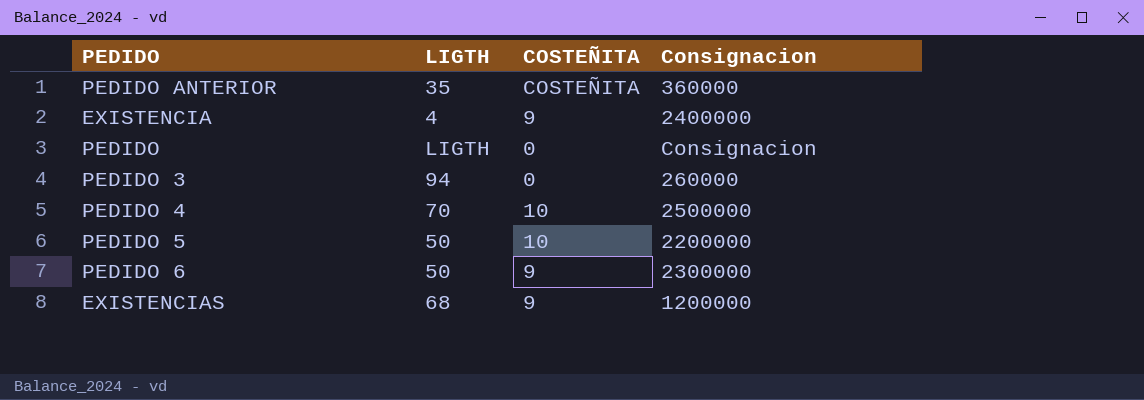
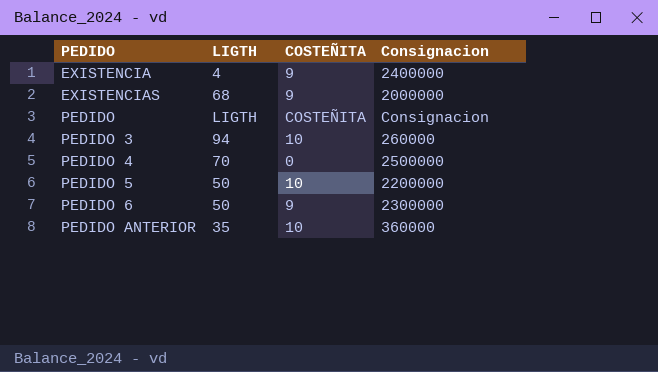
row order: none -> PEDIDO ascending
EXISTENCIAS | Consignacion: 1200000 -> 2000000
PEDIDO | COSTEÑITA: 0 -> COSTEÑITA
PEDIDO 3 | COSTEÑITA: 0 -> 10
PEDIDO 4 | COSTEÑITA: 10 -> 0
PEDIDO ANTERIOR | COSTEÑITA: COSTEÑITA -> 10

